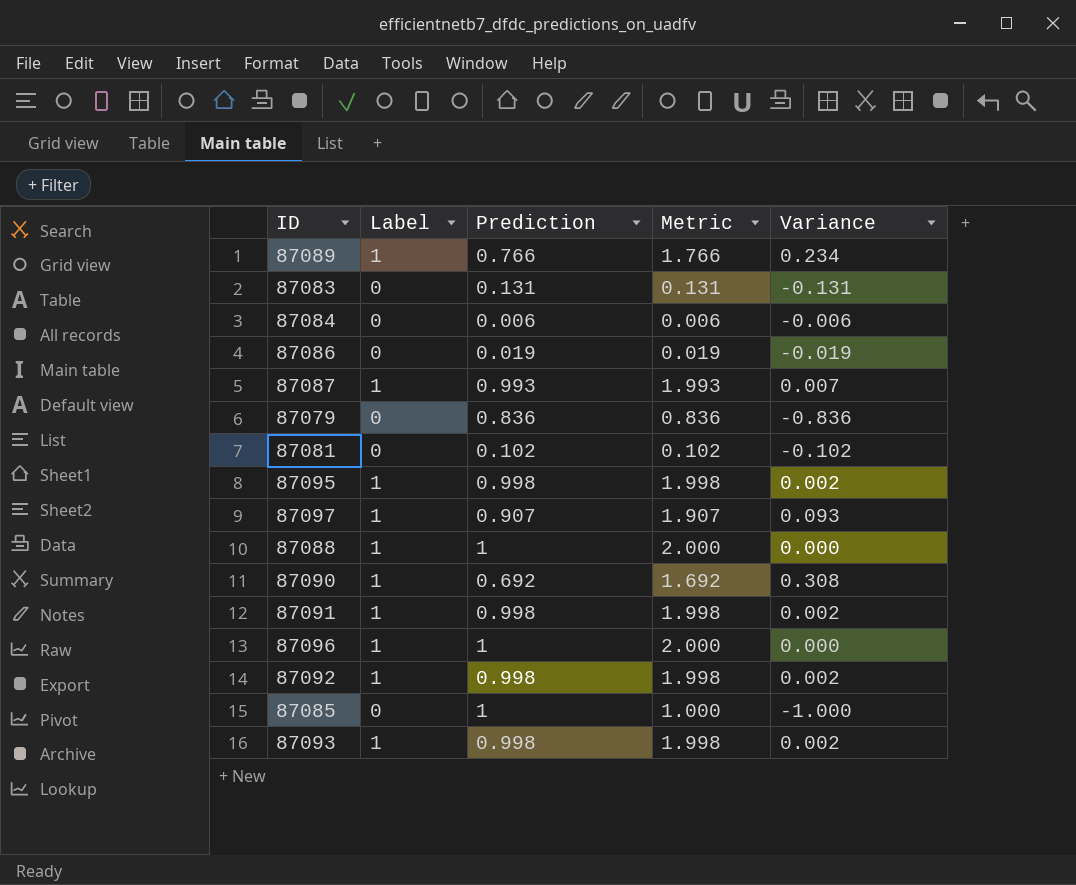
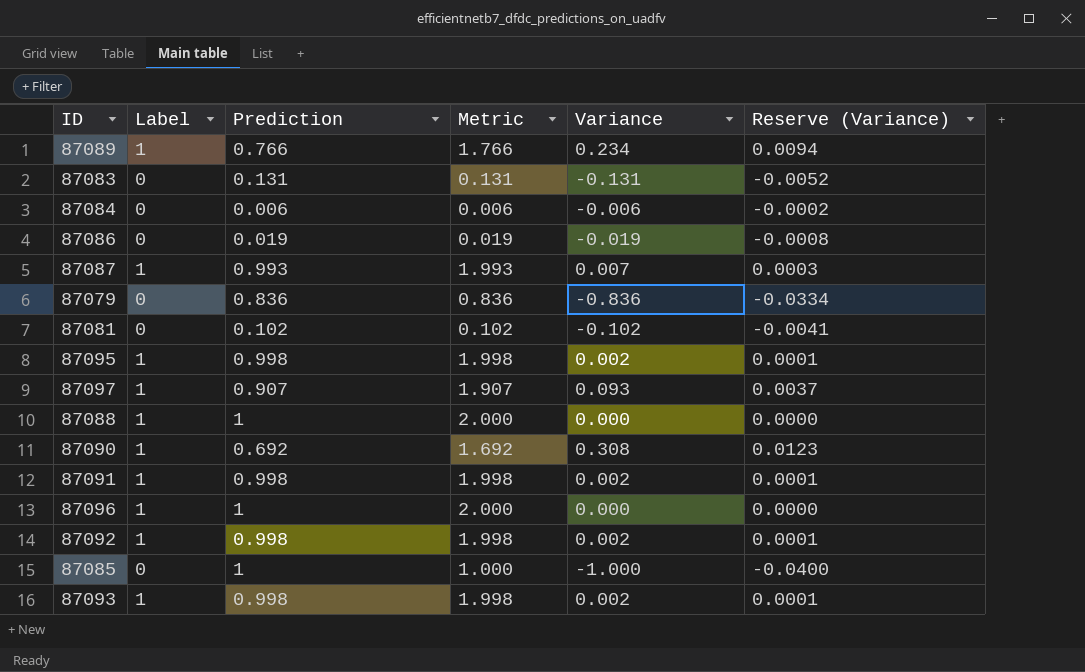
column Reserve (Variance) | formula: none -> [Variance] * 0.04

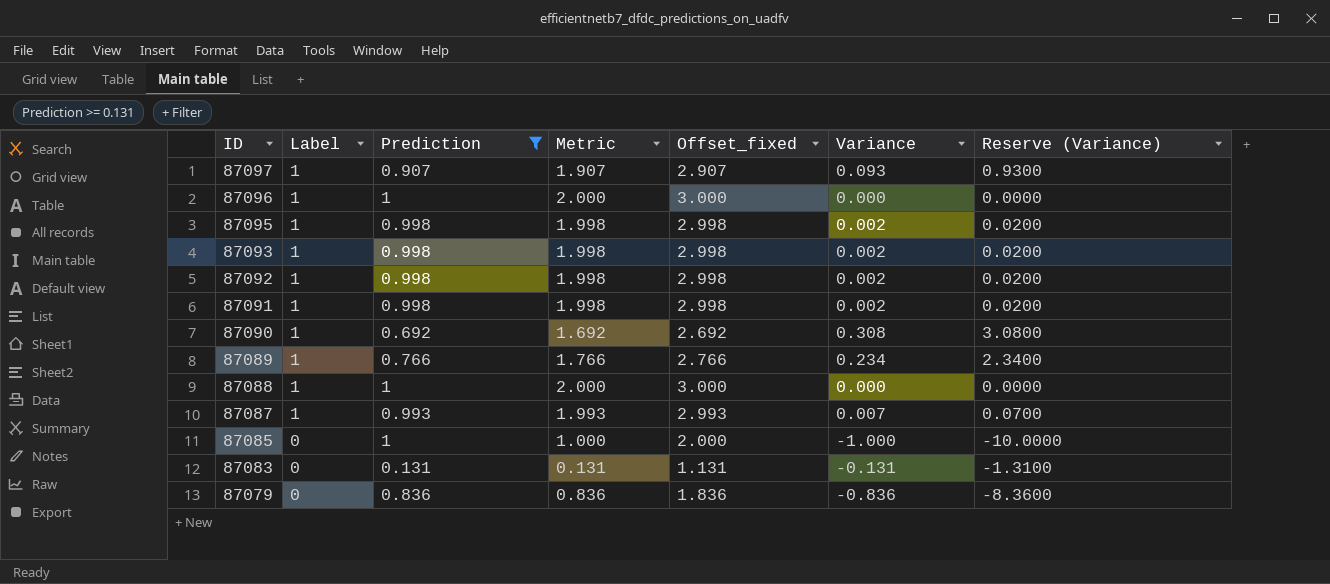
filter: none -> Prediction >= 0.131
row order: none -> ID descending
column Offset_fixed | formula: none -> [Metric] + 1
column Reserve (Variance) | formula: [Variance] * 0.04 -> [Variance] * 10

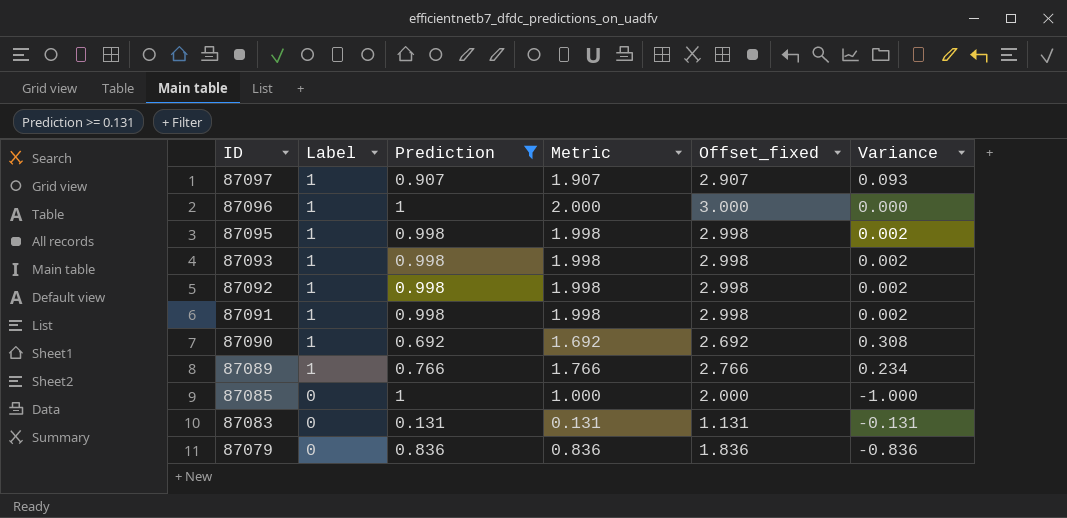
column Reserve (Variance) | formula: [Variance] * 10 -> none
row 87088: 1 | 1 | 2.000 | 3.000 | 0.000 | 0.0000 -> none
row 87087: 1 | 0.993 | 1.993 | 2.993 | 0.007 | 0.0700 -> none

